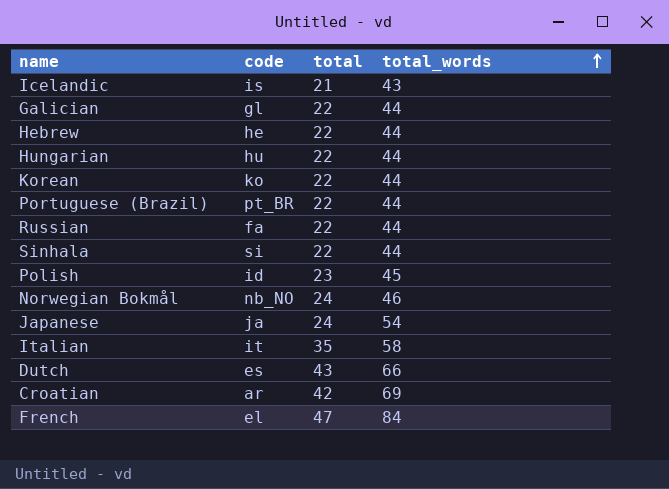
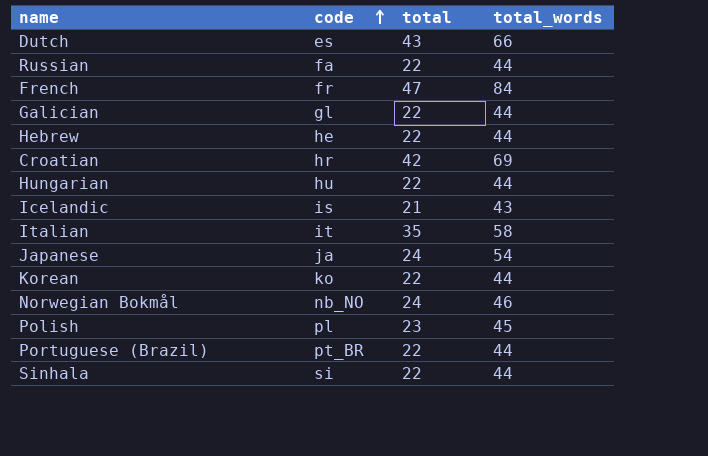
row order: total_words ascending -> code ascending
French | code: el -> fr
Croatian | code: ar -> hr
Polish | code: id -> pl

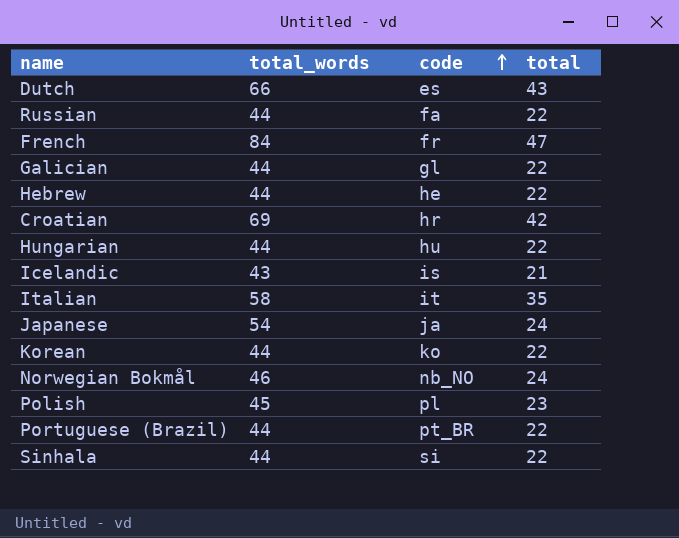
column total_words | position: 4 -> 2

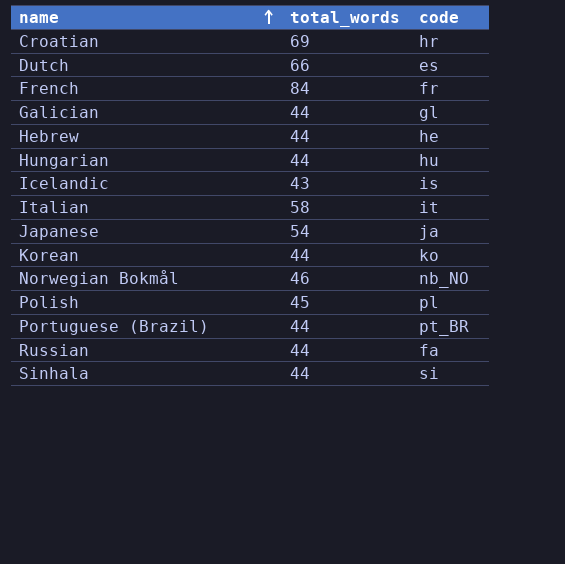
row order: code ascending -> name ascending
column total | position: 4 -> none

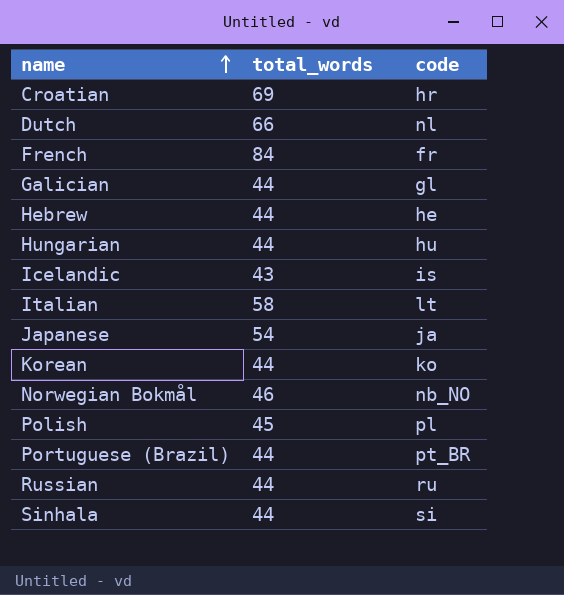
Dutch | code: es -> nl
Italian | code: it -> lt
Russian | code: fa -> ru

